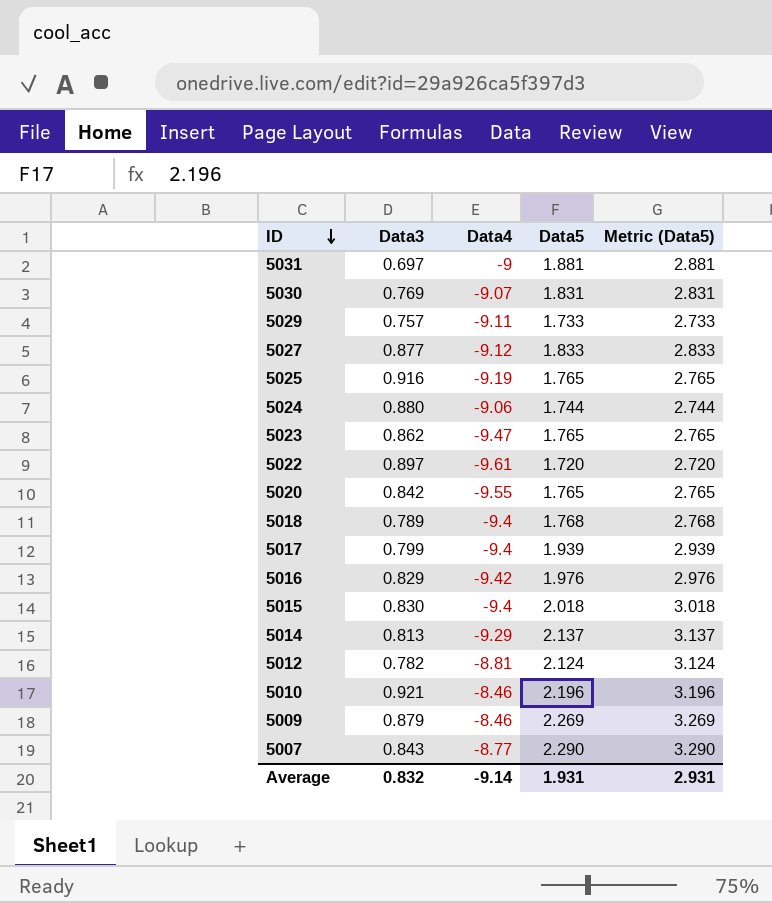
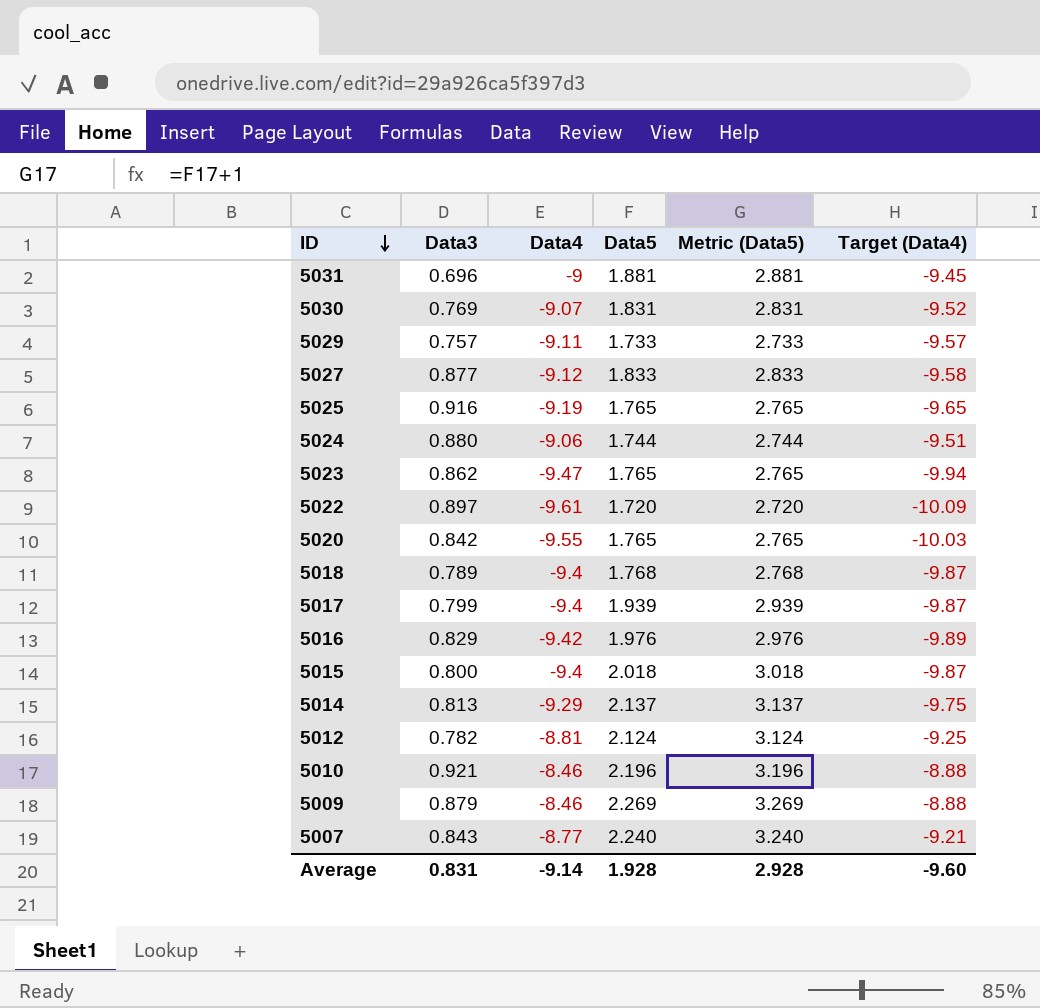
column Target (Data4) | formula: none -> [Data4] * 1.05
5031 | Data3: 0.697 -> 0.696
5015 | Data3: 0.830 -> 0.800
5007 | Data5: 2.290 -> 2.240
5007 | Metric (Data5): 3.290 -> 3.240
Average | Data3: 0.832 -> 0.831
Average | Data5: 1.931 -> 1.928
Average | Metric (Data5): 2.931 -> 2.928

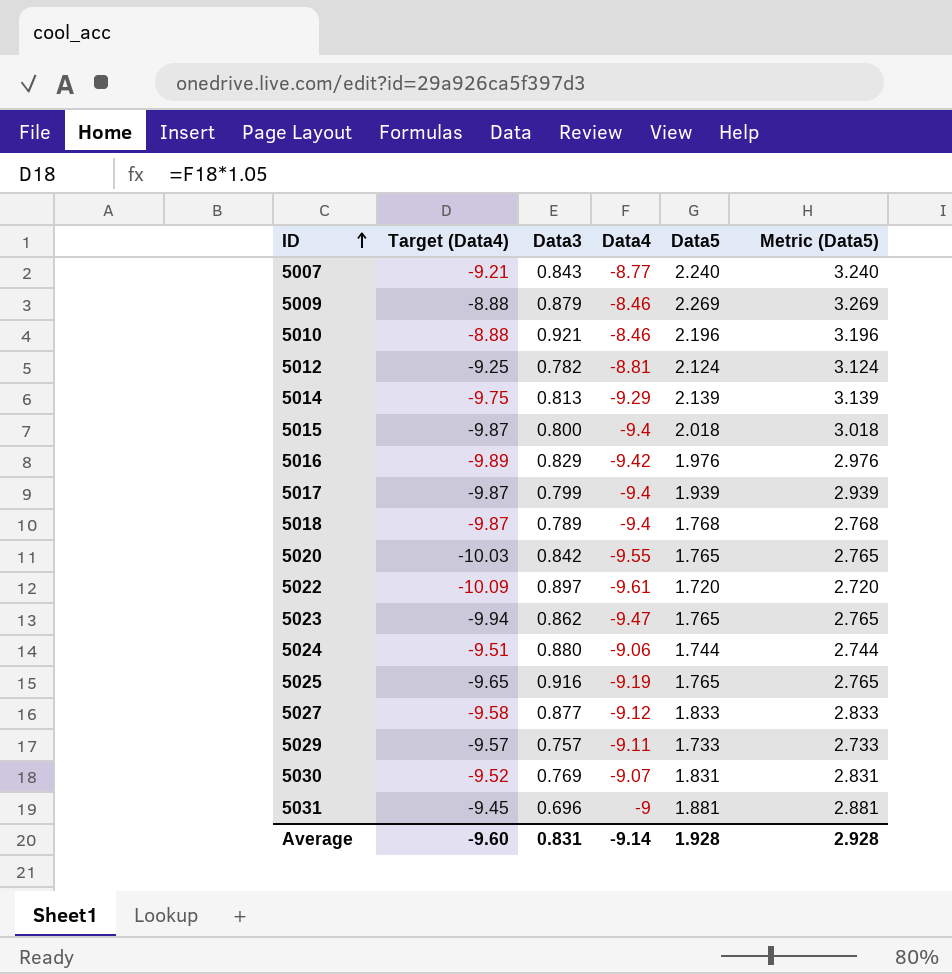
row order: ID descending -> ID ascending
column Target (Data4) | position: 6 -> 2
5014 | Data5: 2.137 -> 2.139
5014 | Metric (Data5): 3.137 -> 3.139

